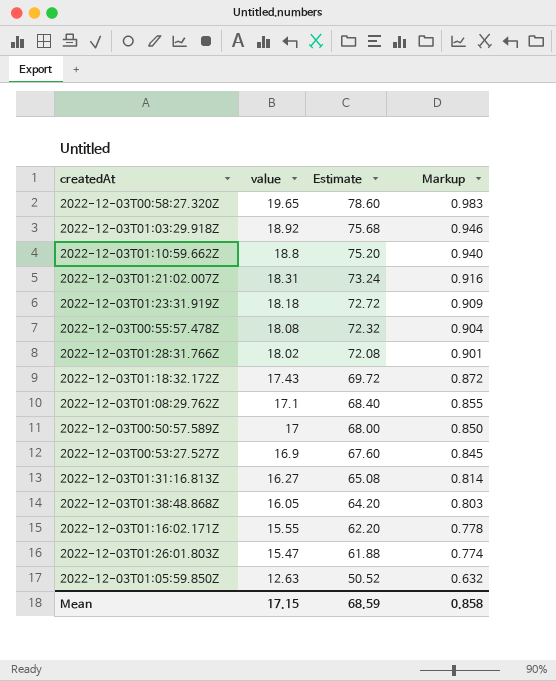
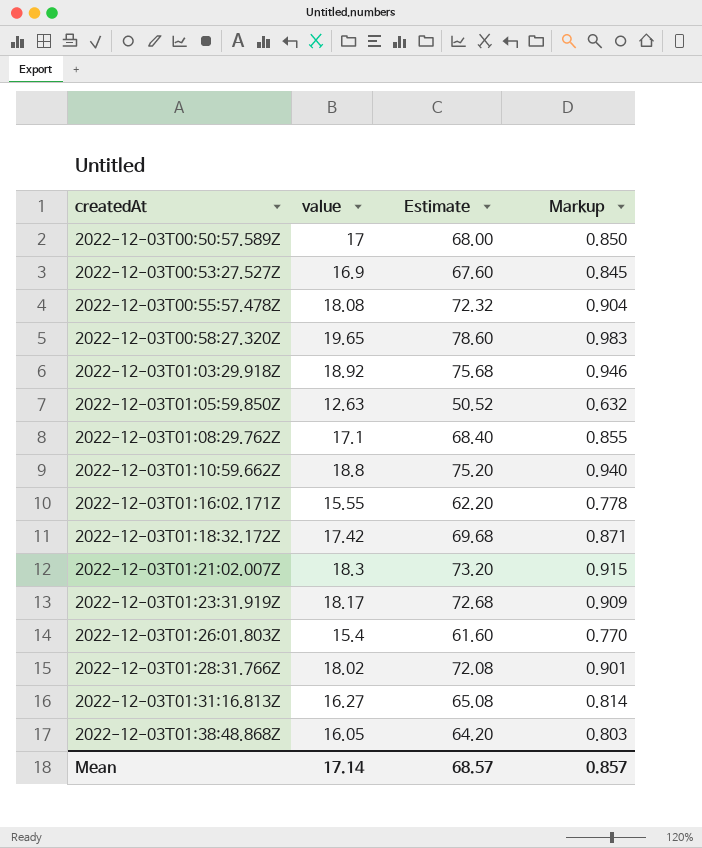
row order: value descending -> createdAt ascending
2022-12-03T01:18:32.172Z | value: 17.43 -> 17.42
2022-12-03T01:18:32.172Z | Estimate: 69.72 -> 69.68
2022-12-03T01:18:32.172Z | Markup: 0.872 -> 0.871
2022-12-03T01:21:02.007Z | value: 18.31 -> 18.3
2022-12-03T01:21:02.007Z | Estimate: 73.24 -> 73.20
2022-12-03T01:21:02.007Z | Markup: 0.916 -> 0.915
2022-12-03T01:23:31.919Z | value: 18.18 -> 18.17
2022-12-03T01:23:31.919Z | Estimate: 72.72 -> 72.68
2022-12-03T01:26:01.803Z | value: 15.47 -> 15.4
2022-12-03T01:26:01.803Z | Estimate: 61.88 -> 61.60
2022-12-03T01:26:01.803Z | Markup: 0.774 -> 0.770
Mean | value: 17.15 -> 17.14
Mean | Estimate: 68.59 -> 68.57
Mean | Markup: 0.858 -> 0.857

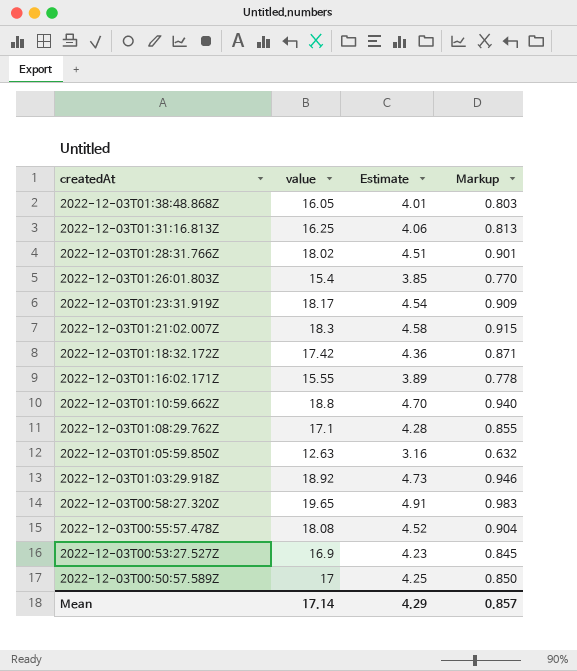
row order: createdAt ascending -> createdAt descending
column Estimate | formula: [value] * 4 -> [value] * 0.25
2022-12-03T01:31:16.813Z | value: 16.27 -> 16.25
2022-12-03T01:31:16.813Z | Markup: 0.814 -> 0.813
Mean | Estimate: 68.57 -> 4.29

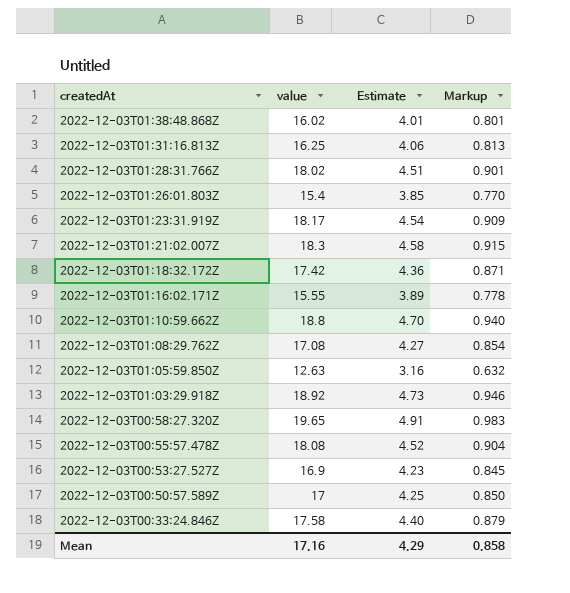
2022-12-03T01:38:48.868Z | value: 16.05 -> 16.02
2022-12-03T01:38:48.868Z | Markup: 0.803 -> 0.801
2022-12-03T01:08:29.762Z | value: 17.1 -> 17.08
2022-12-03T01:08:29.762Z | Estimate: 4.28 -> 4.27
2022-12-03T01:08:29.762Z | Markup: 0.855 -> 0.854
row 2022-12-03T00:33:24.846Z: none -> 17.58 | 4.40 | 0.879
Mean | value: 17.14 -> 17.16
Mean | Markup: 0.857 -> 0.858

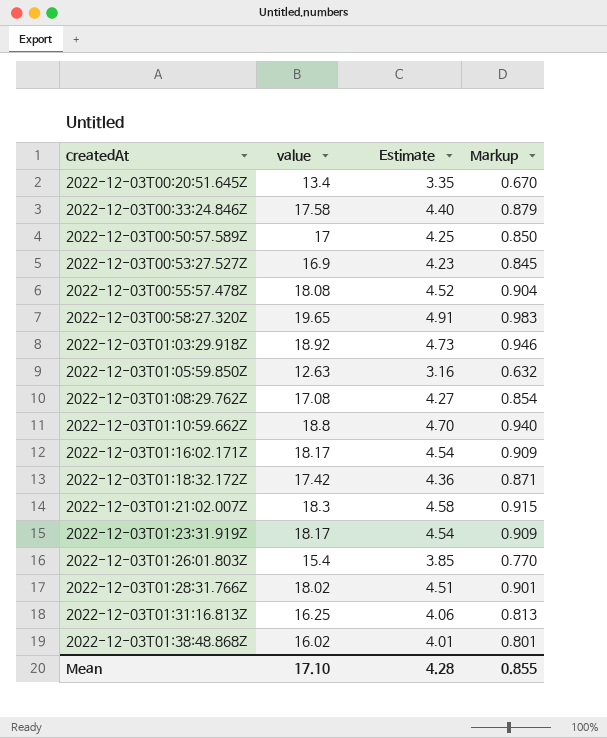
row order: createdAt descending -> createdAt ascending
row 2022-12-03T00:20:51.645Z: none -> 13.4 | 3.35 | 0.670
2022-12-03T01:16:02.171Z | value: 15.55 -> 18.17
2022-12-03T01:16:02.171Z | Estimate: 3.89 -> 4.54
2022-12-03T01:16:02.171Z | Markup: 0.778 -> 0.909
Mean | value: 17.16 -> 17.10
Mean | Estimate: 4.29 -> 4.28
Mean | Markup: 0.858 -> 0.855

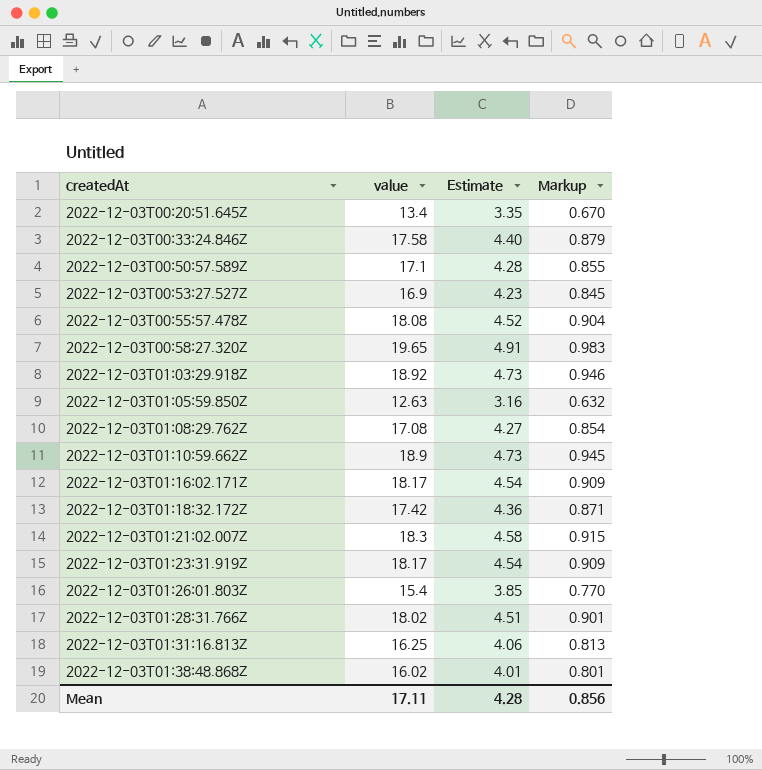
2022-12-03T00:50:57.589Z | value: 17 -> 17.1
2022-12-03T00:50:57.589Z | Estimate: 4.25 -> 4.28
2022-12-03T00:50:57.589Z | Markup: 0.850 -> 0.855
2022-12-03T01:10:59.662Z | value: 18.8 -> 18.9
2022-12-03T01:10:59.662Z | Estimate: 4.70 -> 4.73
2022-12-03T01:10:59.662Z | Markup: 0.940 -> 0.945
Mean | value: 17.10 -> 17.11
Mean | Markup: 0.855 -> 0.856

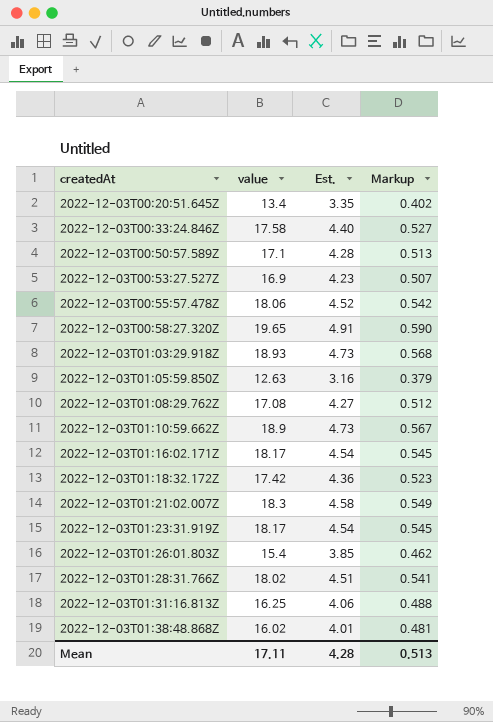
column name: Estimate -> Est.
column Markup | formula: [value] * 0.05 -> [value] * 0.03
2022-12-03T00:55:57.478Z | value: 18.08 -> 18.06
2022-12-03T01:03:29.918Z | value: 18.92 -> 18.93
Mean | Markup: 0.856 -> 0.513

